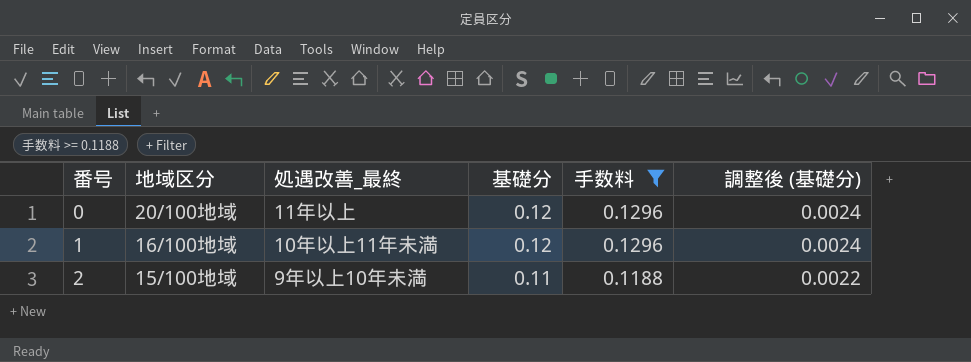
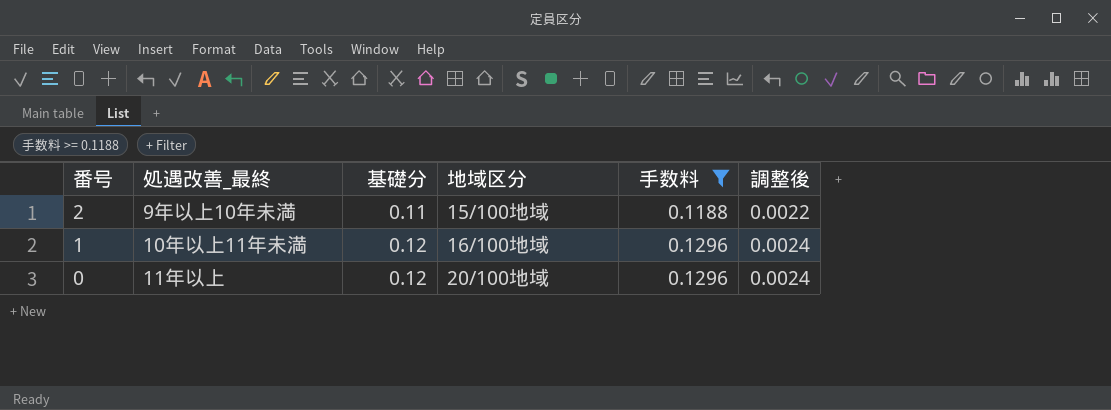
row order: 番号 ascending -> 番号 descending
column 地域区分 | position: 2 -> 4
column name: 調整後 (基礎分) -> 調整後

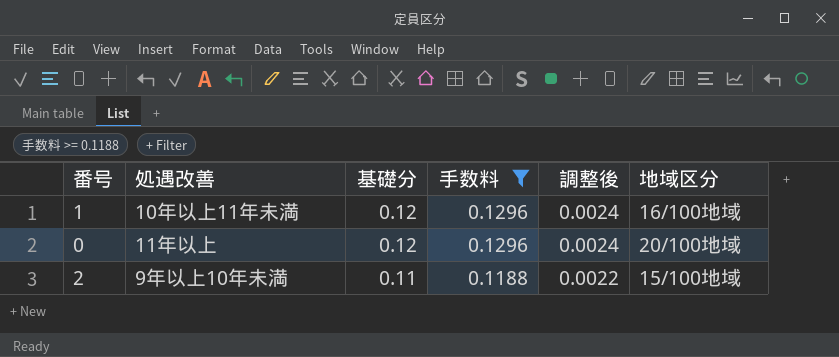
row order: 番号 descending -> 基礎分 descending
column name: 処遇改善_最終 -> 処遇改善
column 地域区分 | position: 4 -> 6

